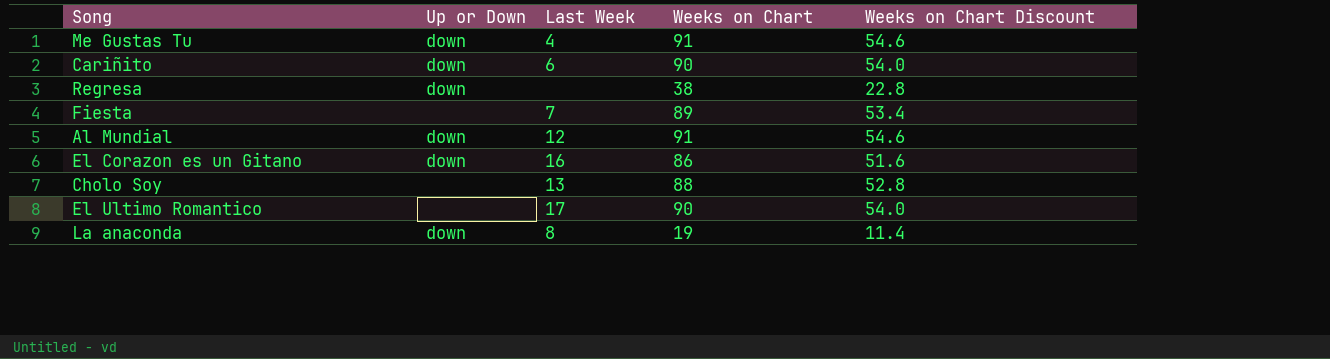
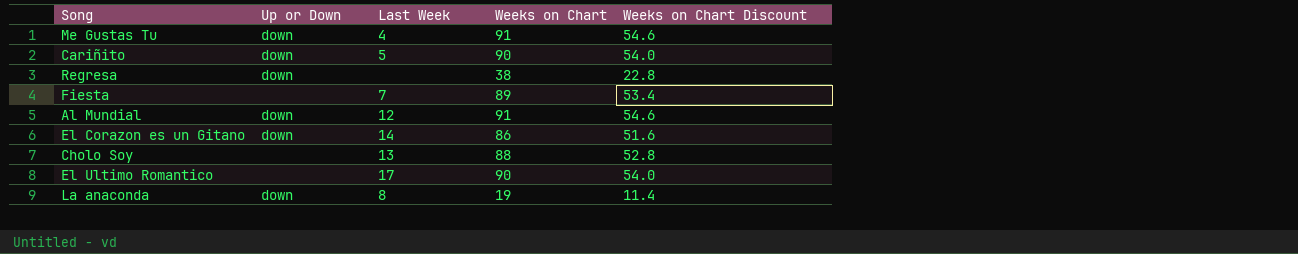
Cariñito | Last Week: 6 -> 5
El Corazon es un Gitano | Last Week: 16 -> 14

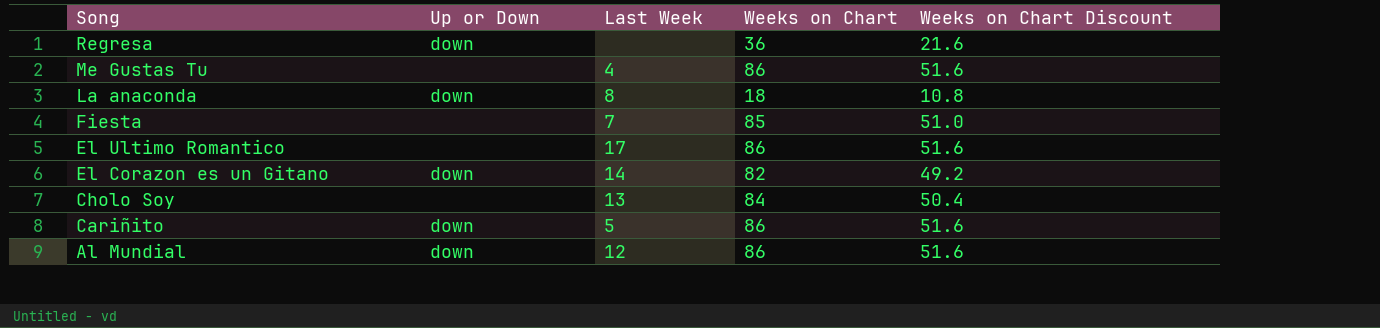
row order: none -> Song descending
Regresa | Weeks on Chart: 38 -> 36
Regresa | Weeks on Chart Discount: 22.8 -> 21.6
Me Gustas Tu | Up or Down: down -> none
Me Gustas Tu | Weeks on Chart: 91 -> 86
Me Gustas Tu | Weeks on Chart Discount: 54.6 -> 51.6
La anaconda | Weeks on Chart: 19 -> 18
La anaconda | Weeks on Chart Discount: 11.4 -> 10.8
Fiesta | Weeks on Chart: 89 -> 85
Fiesta | Weeks on Chart Discount: 53.4 -> 51.0
El Ultimo Romantico | Weeks on Chart: 90 -> 86
El Ultimo Romantico | Weeks on Chart Discount: 54.0 -> 51.6
El Corazon es un Gitano | Weeks on Chart: 86 -> 82
El Corazon es un Gitano | Weeks on Chart Discount: 51.6 -> 49.2
Cholo Soy | Weeks on Chart: 88 -> 84
Cholo Soy | Weeks on Chart Discount: 52.8 -> 50.4
Cariñito | Weeks on Chart: 90 -> 86
Cariñito | Weeks on Chart Discount: 54.0 -> 51.6
Al Mundial | Weeks on Chart: 91 -> 86
Al Mundial | Weeks on Chart Discount: 54.6 -> 51.6

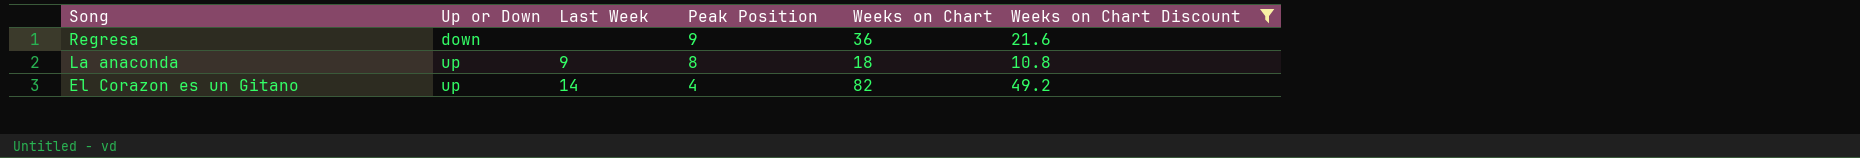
filter: none -> Weeks on Chart Discount <= 49.2
column Peak Position | position: none -> 4
La anaconda | Up or Down: down -> up
La anaconda | Last Week: 8 -> 9
El Corazon es un Gitano | Up or Down: down -> up

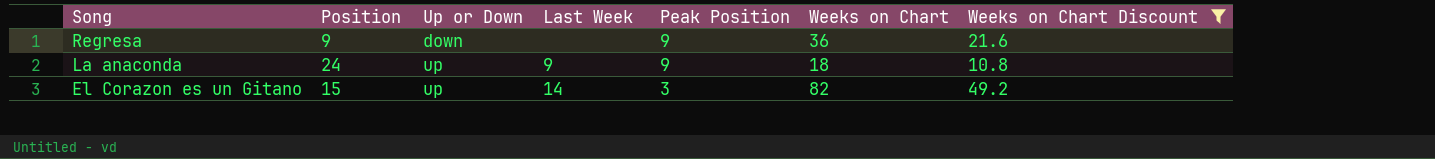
column Position | position: none -> 2
La anaconda | Peak Position: 8 -> 9
El Corazon es un Gitano | Peak Position: 4 -> 3

